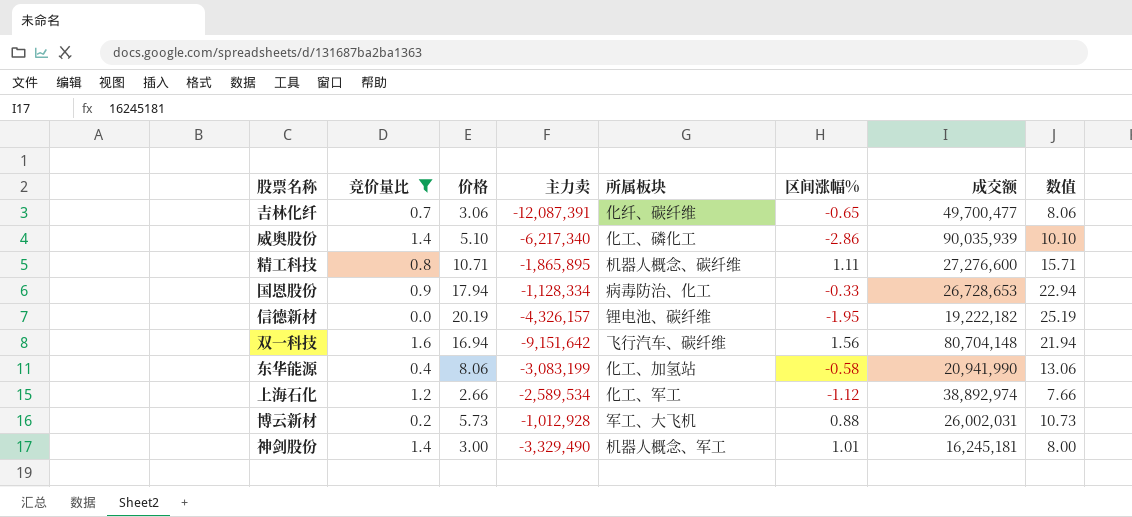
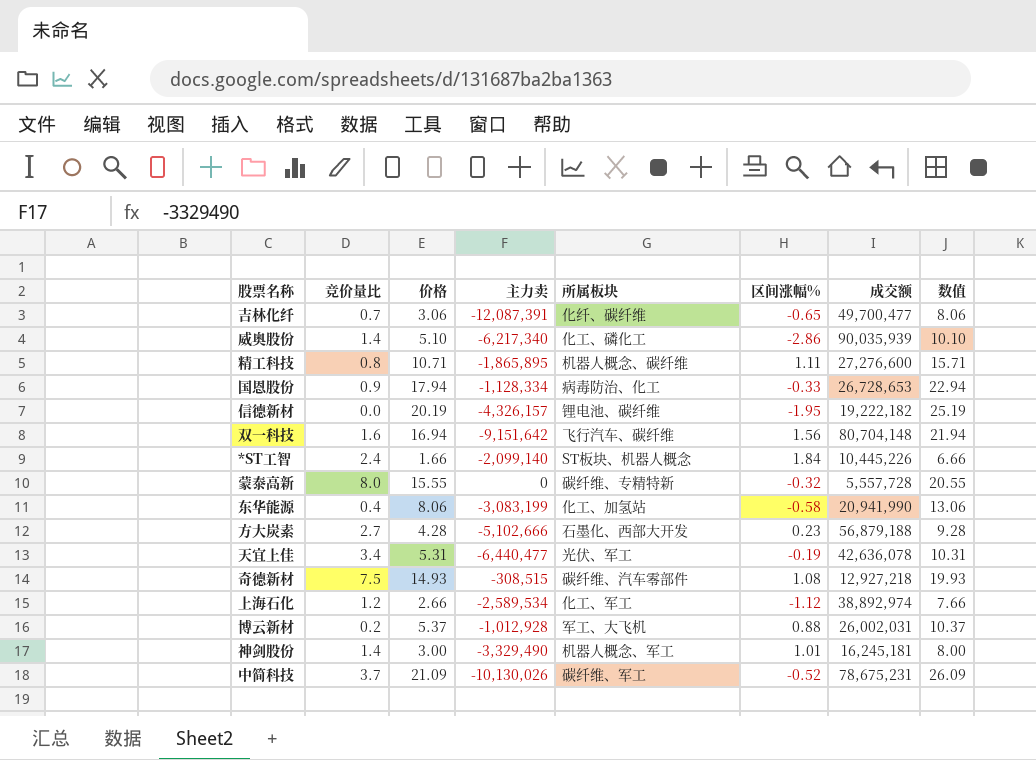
filter: 竞价量比 <= 1.6 -> none
博云新材 | 价格: 5.73 -> 5.37
博云新材 | 数值: 10.73 -> 10.37

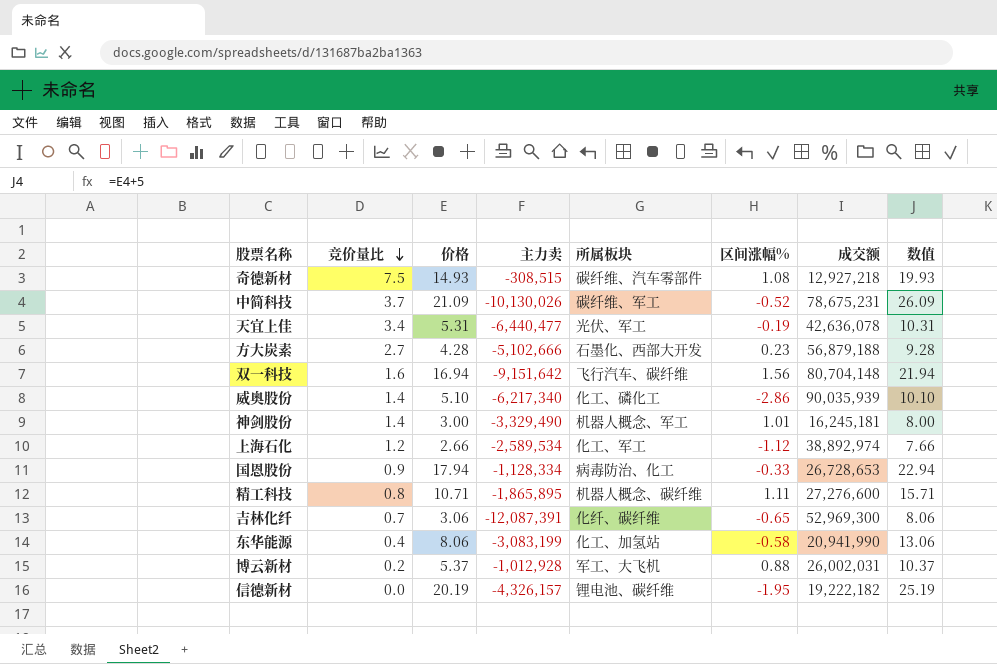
row order: none -> 竞价量比 descending
row *ST工智: 2.4 | 1.66 | -2,099,140 | ST板块、机器人概念 | 1.84 | 10,445,226 | 6.66 -> none
row 蒙泰高新: 8.0 | 15.55 | 0 | 碳纤维、专精特新 | -0.32 | 5,557,728 | 20.55 -> none
吉林化纤 | 成交额: 49,700,477 -> 52,969,300

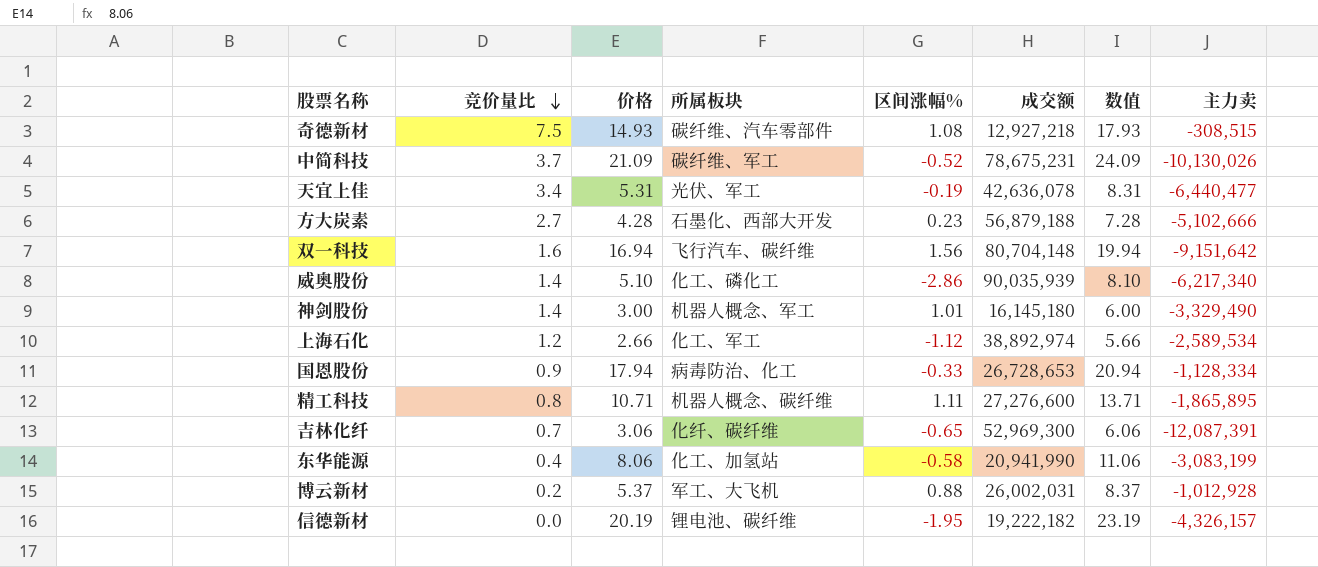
column 数值 | formula: [价格] + 5 -> [价格] + 3
column 主力卖 | position: 4 -> 8
神剑股份 | 成交额: 16,245,181 -> 16,145,180

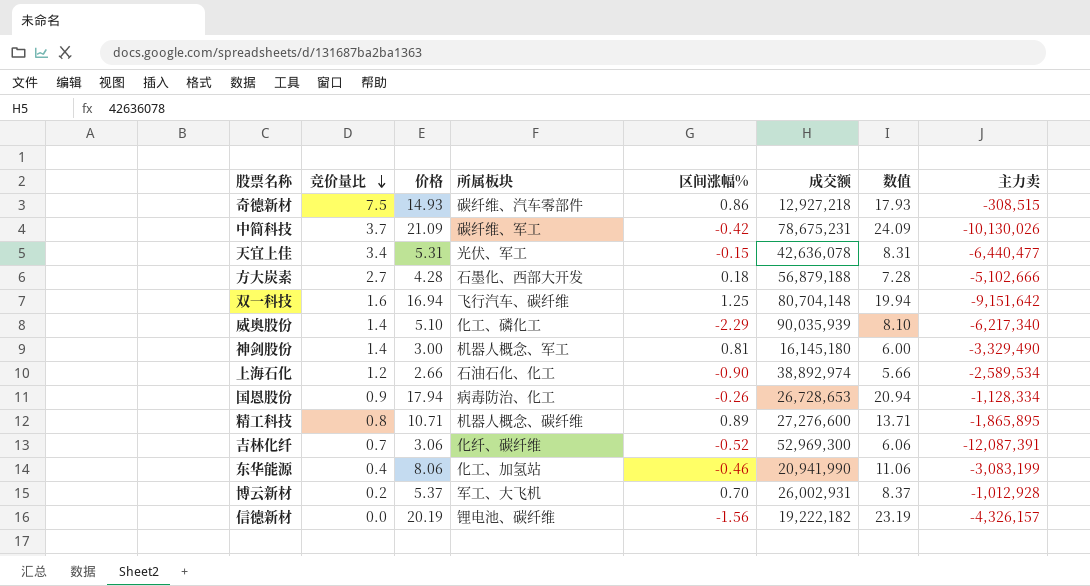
奇德新材 | 区间涨幅%: 1.08 -> 0.86
中简科技 | 区间涨幅%: -0.52 -> -0.42
天宜上佳 | 区间涨幅%: -0.19 -> -0.15
方大炭素 | 区间涨幅%: 0.23 -> 0.18
双一科技 | 区间涨幅%: 1.56 -> 1.25
威奥股份 | 区间涨幅%: -2.86 -> -2.29
神剑股份 | 区间涨幅%: 1.01 -> 0.81
上海石化 | 所属板块: 化工、军工 -> 石油石化、化工
上海石化 | 区间涨幅%: -1.12 -> -0.90
国恩股份 | 区间涨幅%: -0.33 -> -0.26
精工科技 | 区间涨幅%: 1.11 -> 0.89
吉林化纤 | 区间涨幅%: -0.65 -> -0.52
东华能源 | 区间涨幅%: -0.58 -> -0.46
博云新材 | 区间涨幅%: 0.88 -> 0.70
博云新材 | 成交额: 26,002,031 -> 26,002,931
信德新材 | 区间涨幅%: -1.95 -> -1.56

